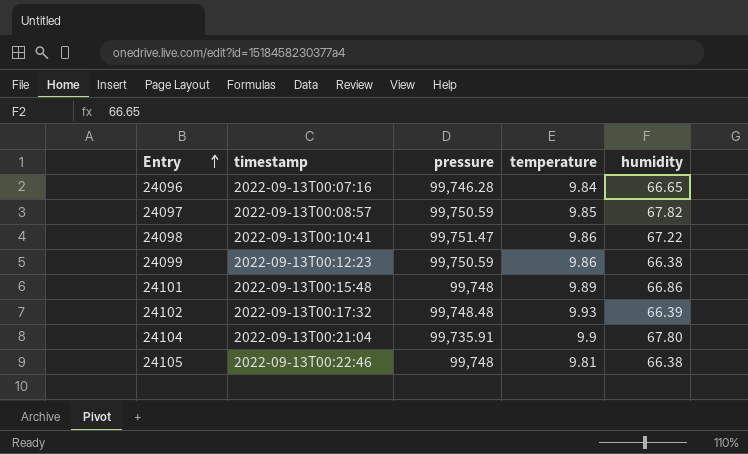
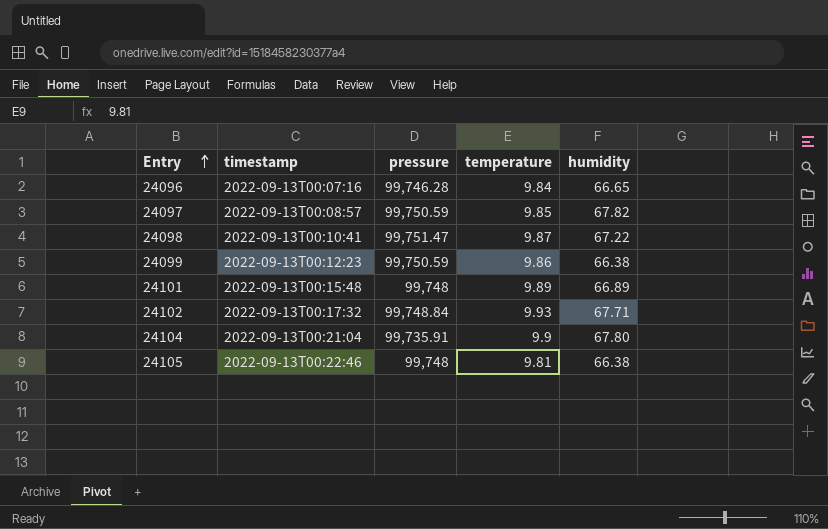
24098 | temperature: 9.86 -> 9.87
24101 | humidity: 66.86 -> 66.89
24102 | pressure: 99,748.48 -> 99,748.84
24102 | humidity: 66.39 -> 67.71

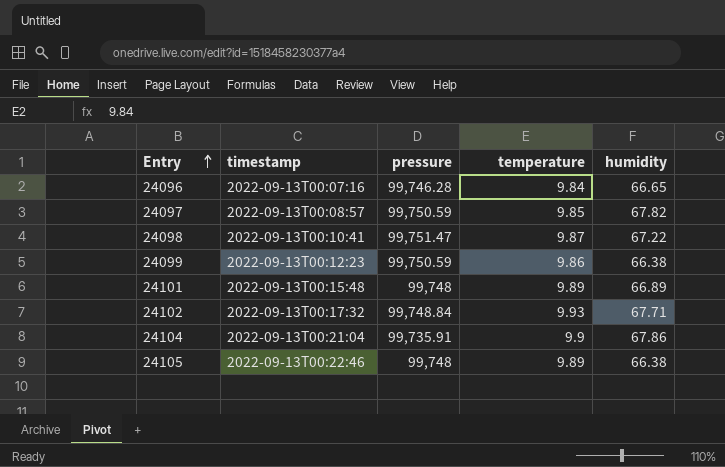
24104 | humidity: 67.80 -> 67.86
24105 | temperature: 9.81 -> 9.89

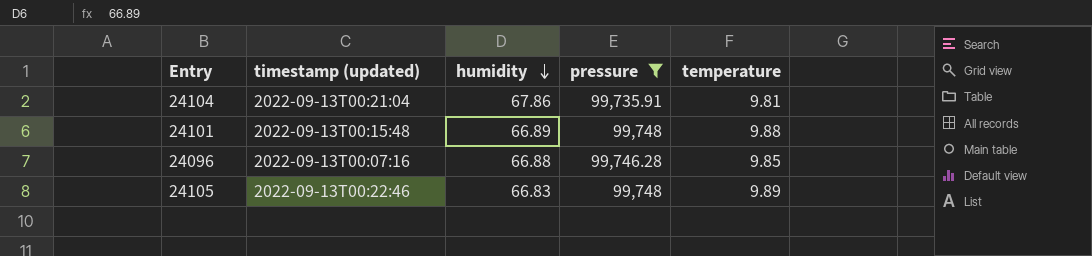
filter: none -> pressure <= 99,748
row order: Entry ascending -> humidity descending
column name: timestamp -> timestamp (updated)
column humidity | position: 5 -> 3
24104 | temperature: 9.9 -> 9.81
24101 | temperature: 9.89 -> 9.88
24096 | humidity: 66.65 -> 66.88
24096 | temperature: 9.84 -> 9.85
24105 | humidity: 66.38 -> 66.83

